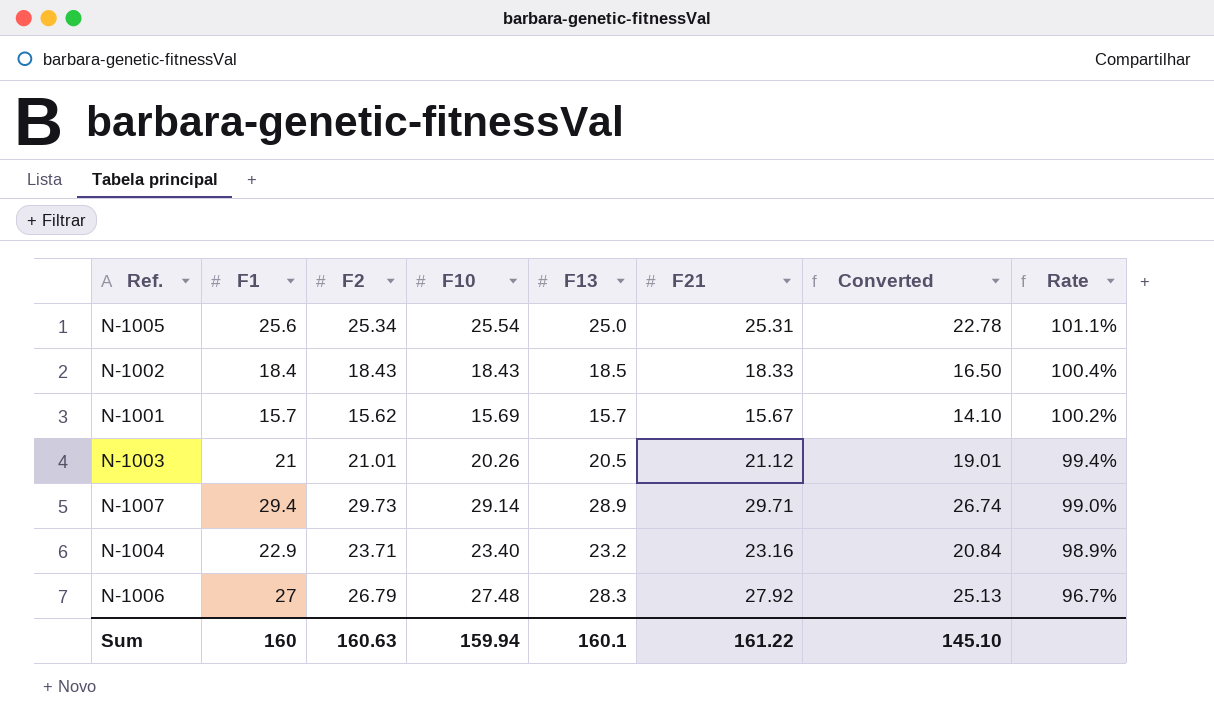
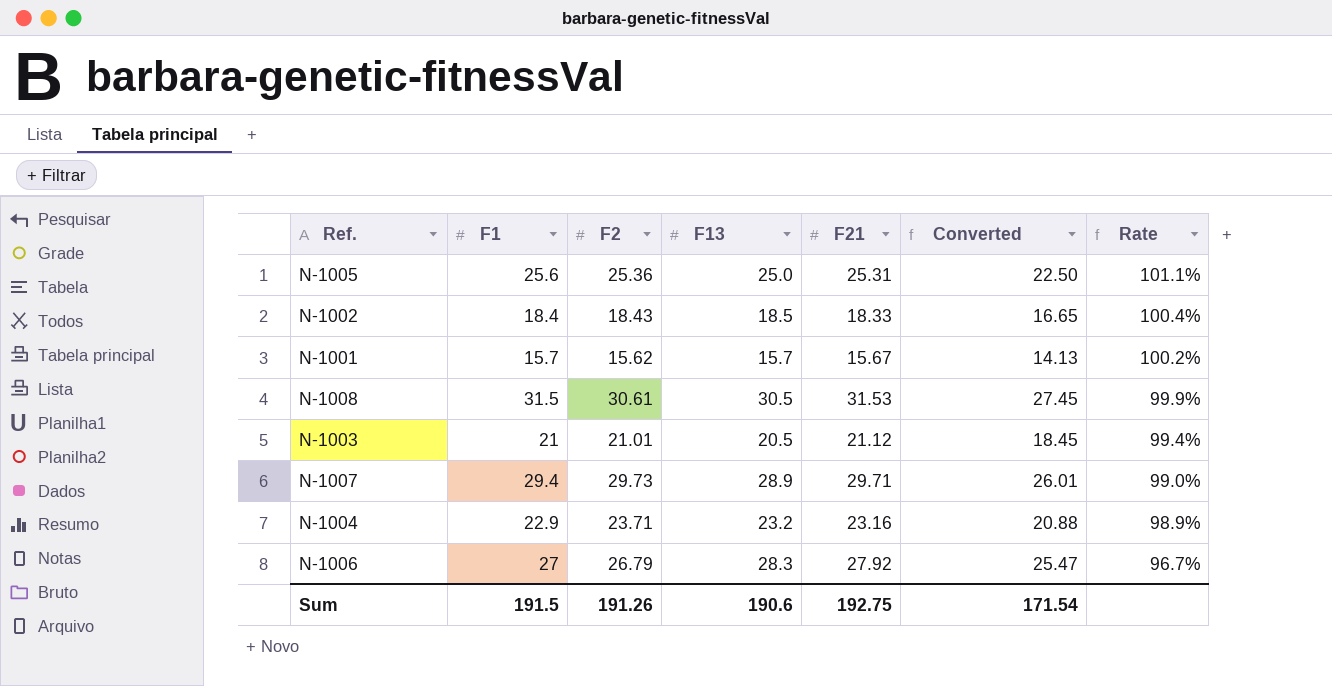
column F10 | position: 4 -> none
column Converted | formula: [F21] * 0.9 -> [F13] * 0.9
N-1005 | F2: 25.34 -> 25.36
row N-1008: none -> 31.5 | 30.61 | 30.5 | 31.53 | 27.45 | 99.9%
Sum | F1: 160 -> 191.5
Sum | F2: 160.63 -> 191.26
Sum | F13: 160.1 -> 190.6
Sum | F21: 161.22 -> 192.75
Sum | Converted: 145.10 -> 171.54

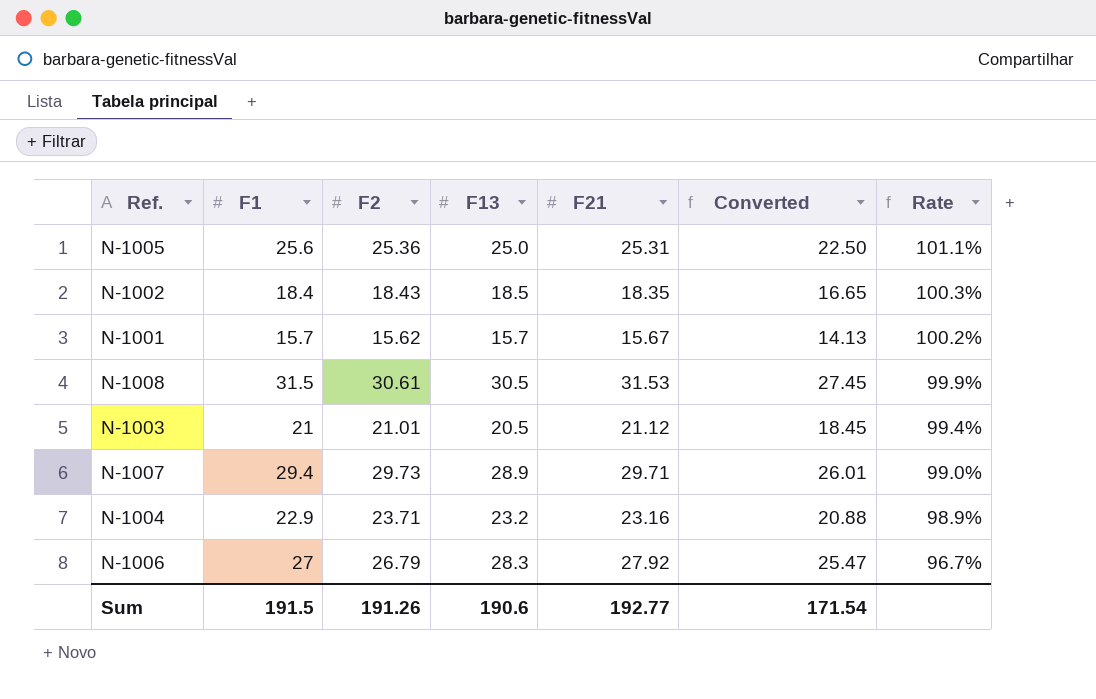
N-1002 | F21: 18.33 -> 18.35
N-1002 | Rate: 100.4% -> 100.3%
Sum | F21: 192.75 -> 192.77

